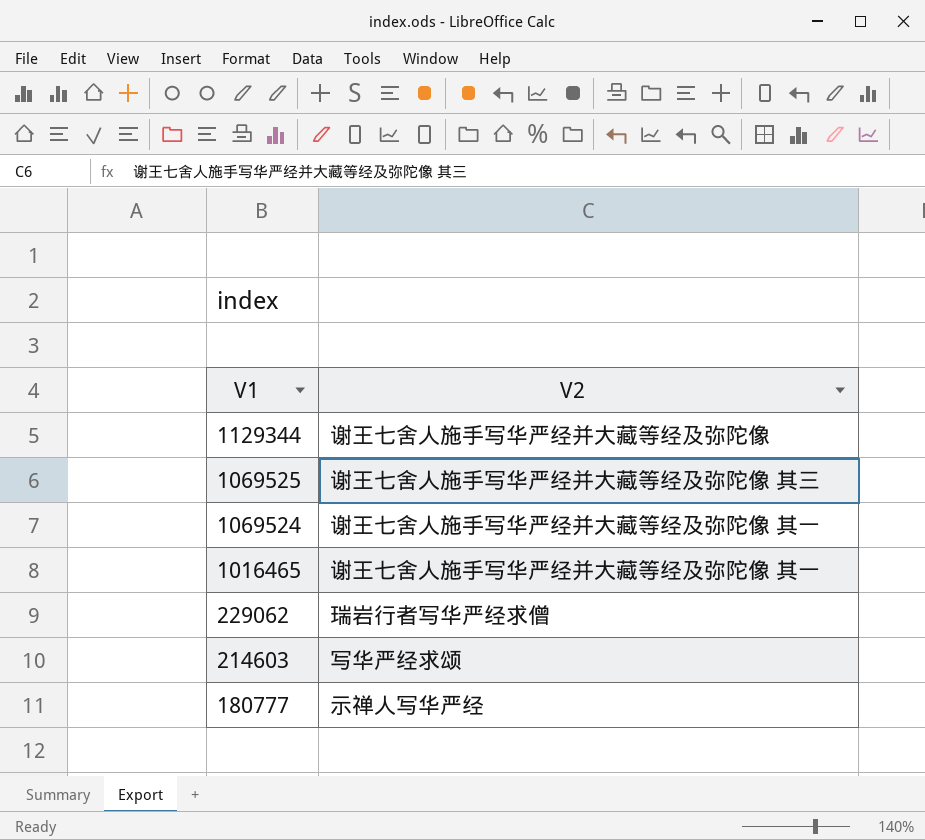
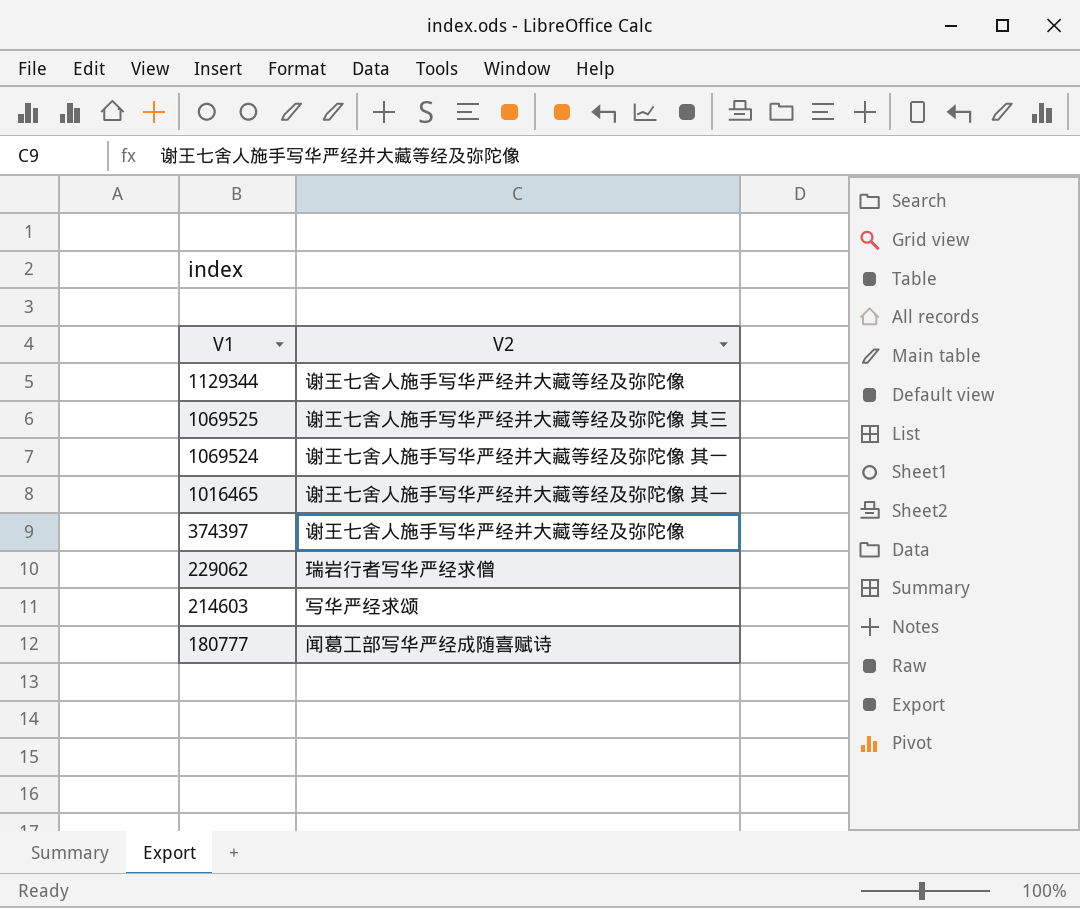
row 374397: none -> 谢王七舍人施手写华严经并大藏等经及弥陀像
180777 | V2: 示禅人写华严经 -> 闻葛工部写华严经成随喜赋诗

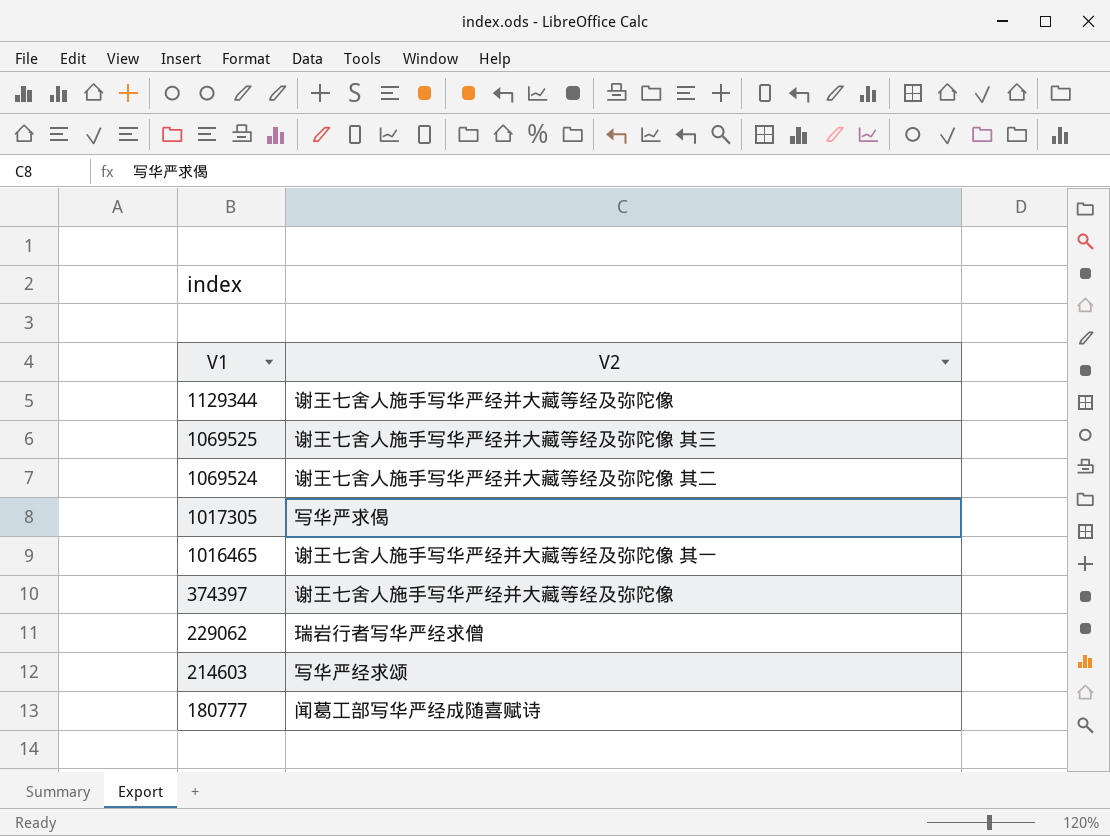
1069524 | V2: 谢王七舍人施手写华严经并大藏等经及弥陀像 其一 -> 谢王七舍人施手写华严经并大藏等经及弥陀像 其二
row 1017305: none -> 写华严求偈

